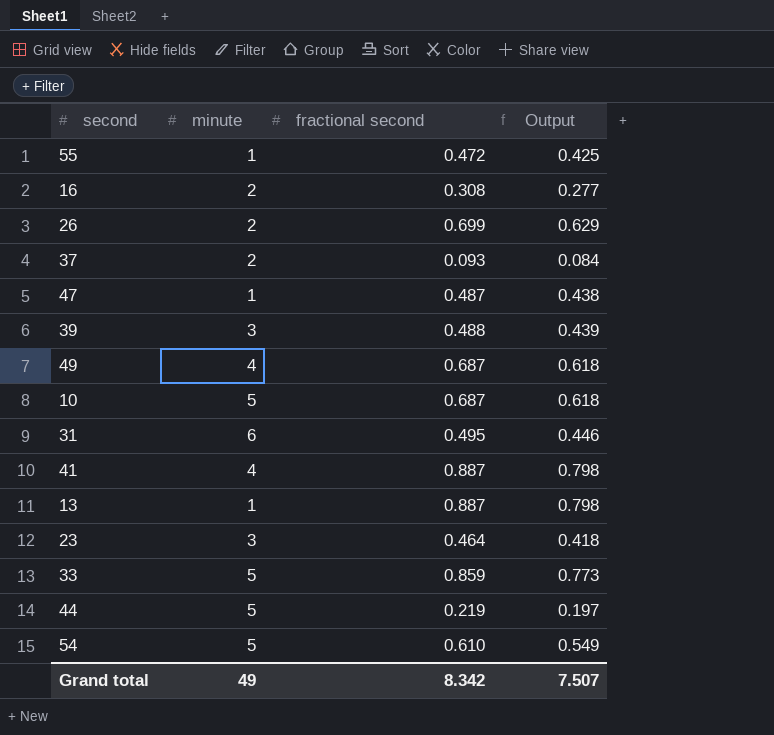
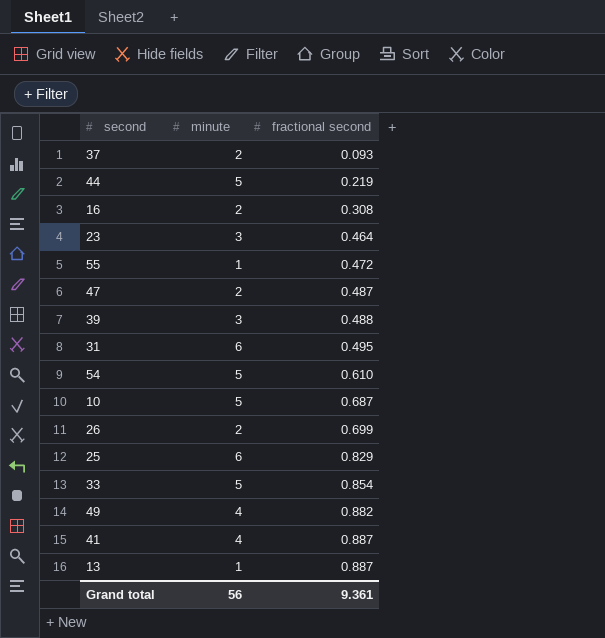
row order: none -> fractional second ascending
column Output | formula: [fractional second] * 0.9 -> none
47 | minute: 1 -> 2
row 25: none -> 6 | 0.829
33 | fractional second: 0.859 -> 0.854
49 | fractional second: 0.687 -> 0.882
Grand total | minute: 49 -> 56
Grand total | fractional second: 8.342 -> 9.361

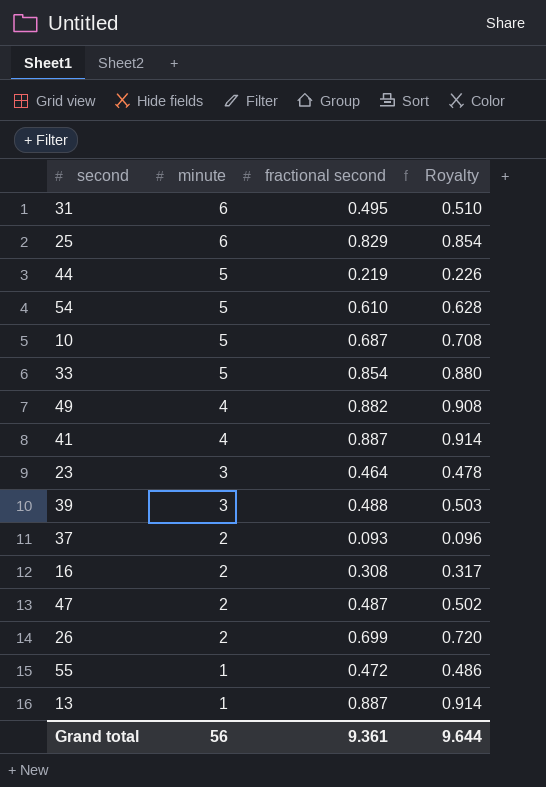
row order: fractional second ascending -> minute descending
column Royalty | formula: none -> [fractional second] * 1.03

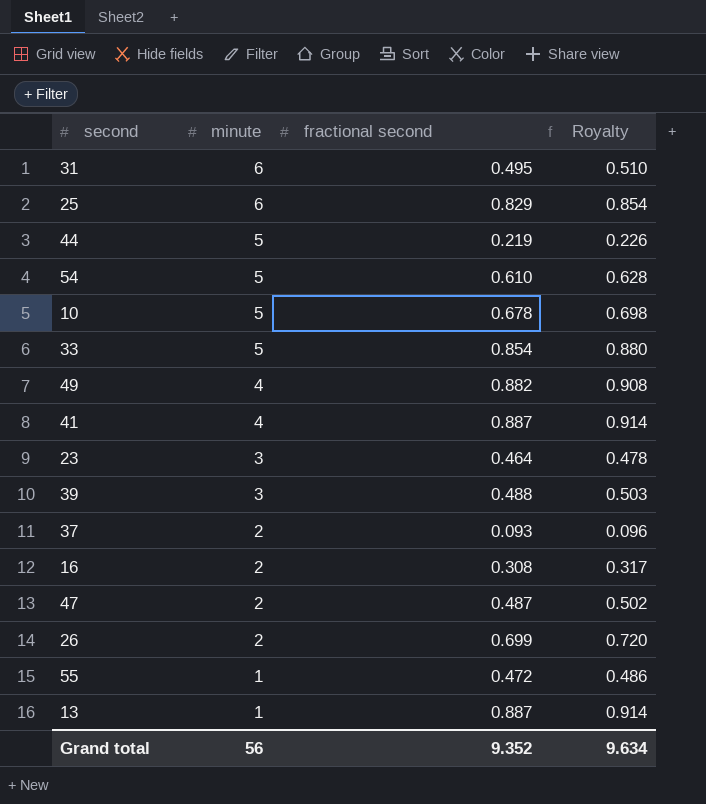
10 | fractional second: 0.687 -> 0.678
10 | Royalty: 0.708 -> 0.698
Grand total | fractional second: 9.361 -> 9.352
Grand total | Royalty: 9.644 -> 9.634

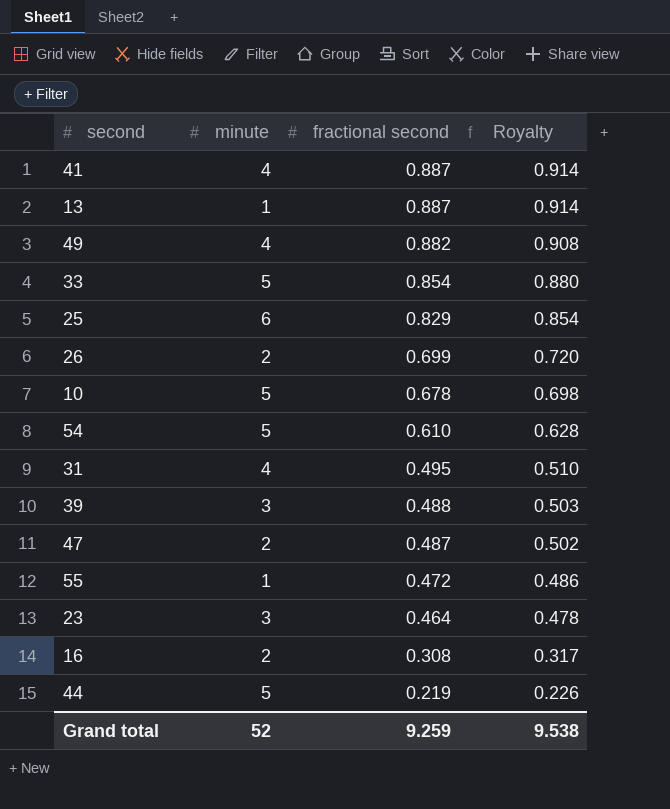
row order: minute descending -> fractional second descending
row 37: 2 | 0.093 | 0.096 -> none
31 | minute: 6 -> 4
Grand total | minute: 56 -> 52
Grand total | fractional second: 9.352 -> 9.259
Grand total | Royalty: 9.634 -> 9.538

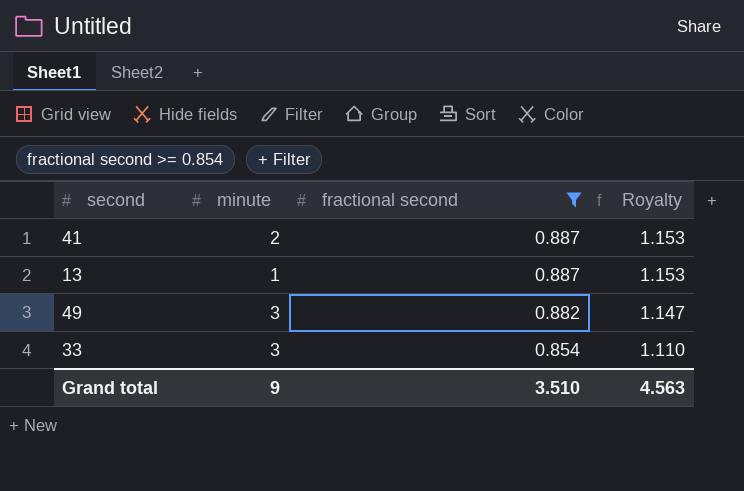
filter: none -> fractional second >= 0.854
column Royalty | formula: [fractional second] * 1.03 -> [fractional second] * 1.3
41 | minute: 4 -> 2
49 | minute: 4 -> 3
33 | minute: 5 -> 3
Grand total | minute: 52 -> 9
Grand total | fractional second: 9.259 -> 3.510
Grand total | Royalty: 9.538 -> 4.563

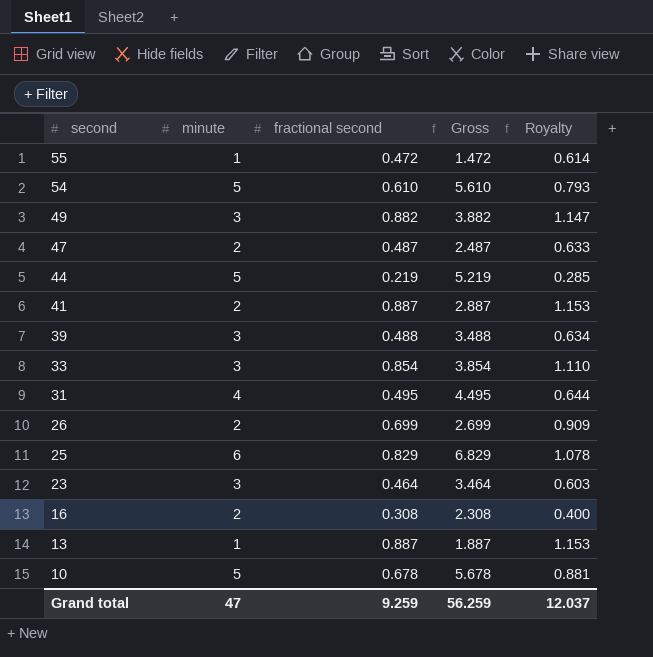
filter: fractional second >= 0.854 -> none
row order: fractional second descending -> second descending
column Gross | formula: none -> [minute] + [fractional second]
Grand total | minute: 9 -> 47
Grand total | fractional second: 3.510 -> 9.259
Grand total | Royalty: 4.563 -> 12.037

